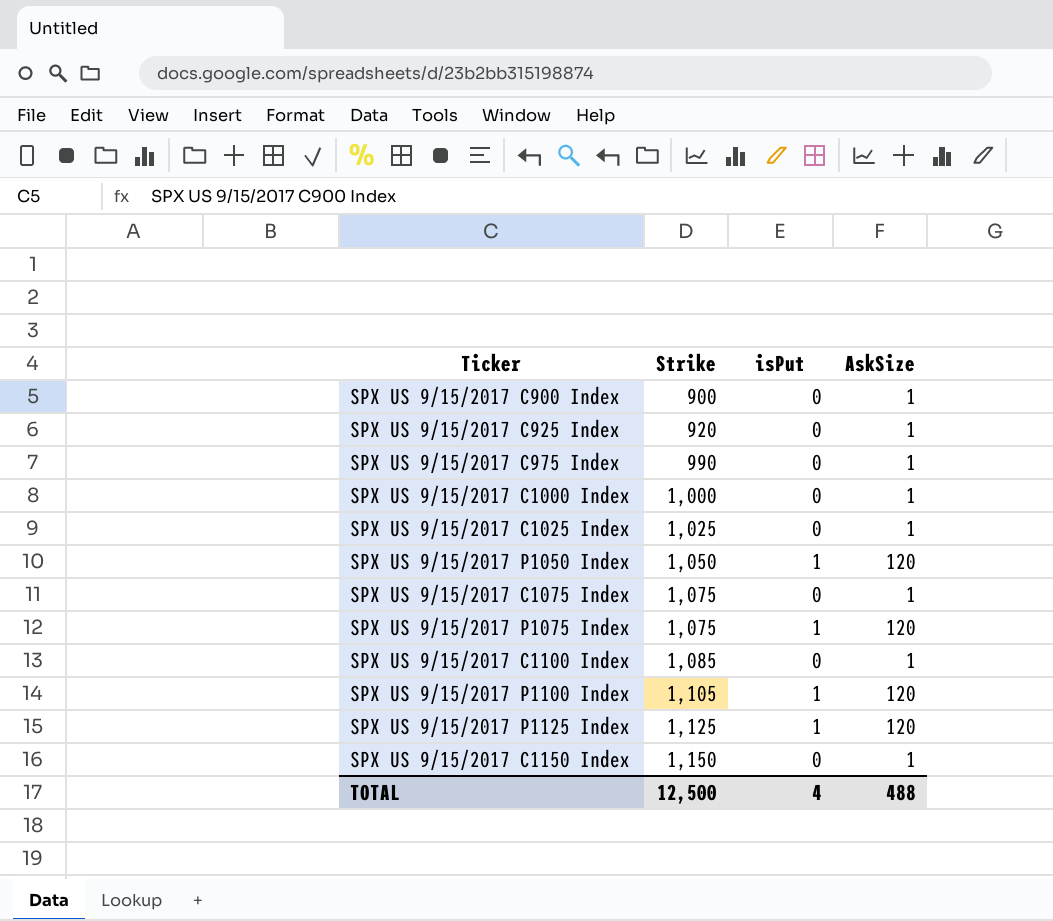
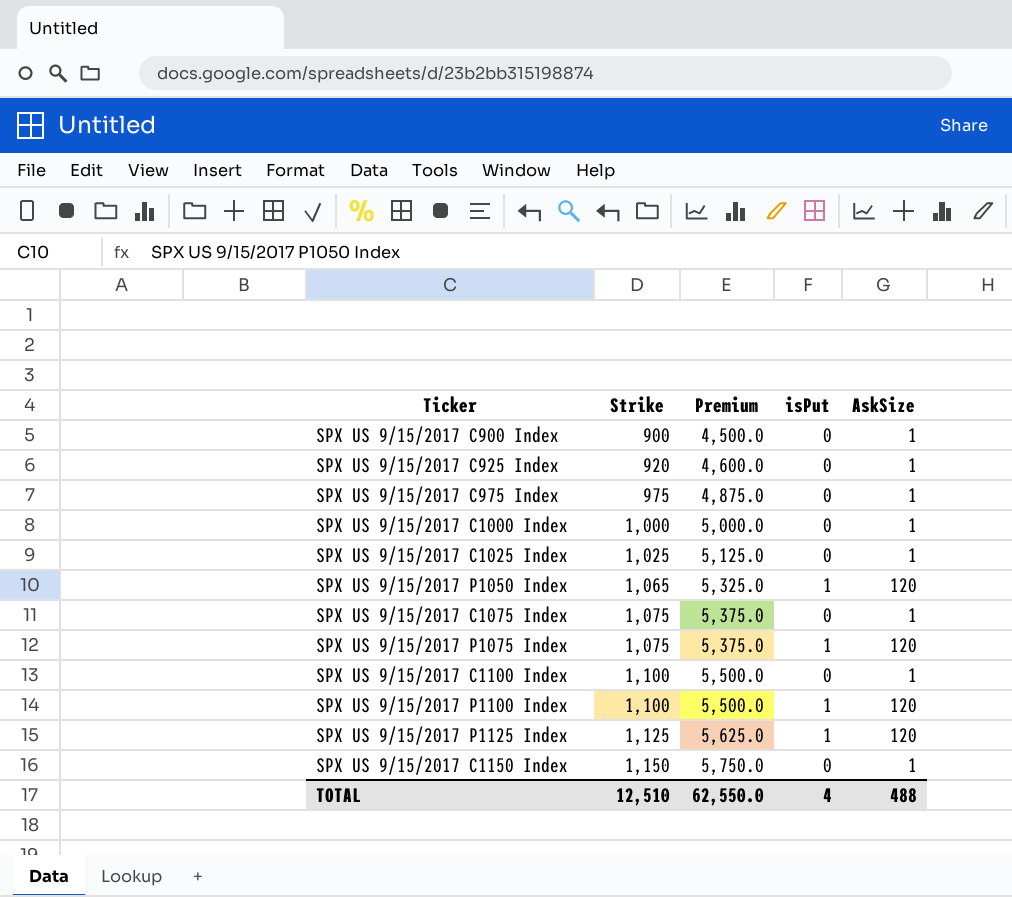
column Premium | formula: none -> [Strike] * 5
SPX US 9/15/2017 C975 Index | Strike: 990 -> 975
SPX US 9/15/2017 P1050 Index | Strike: 1,050 -> 1,065
SPX US 9/15/2017 C1100 Index | Strike: 1,085 -> 1,100
SPX US 9/15/2017 P1100 Index | Strike: 1,105 -> 1,100
TOTAL | Strike: 12,500 -> 12,510

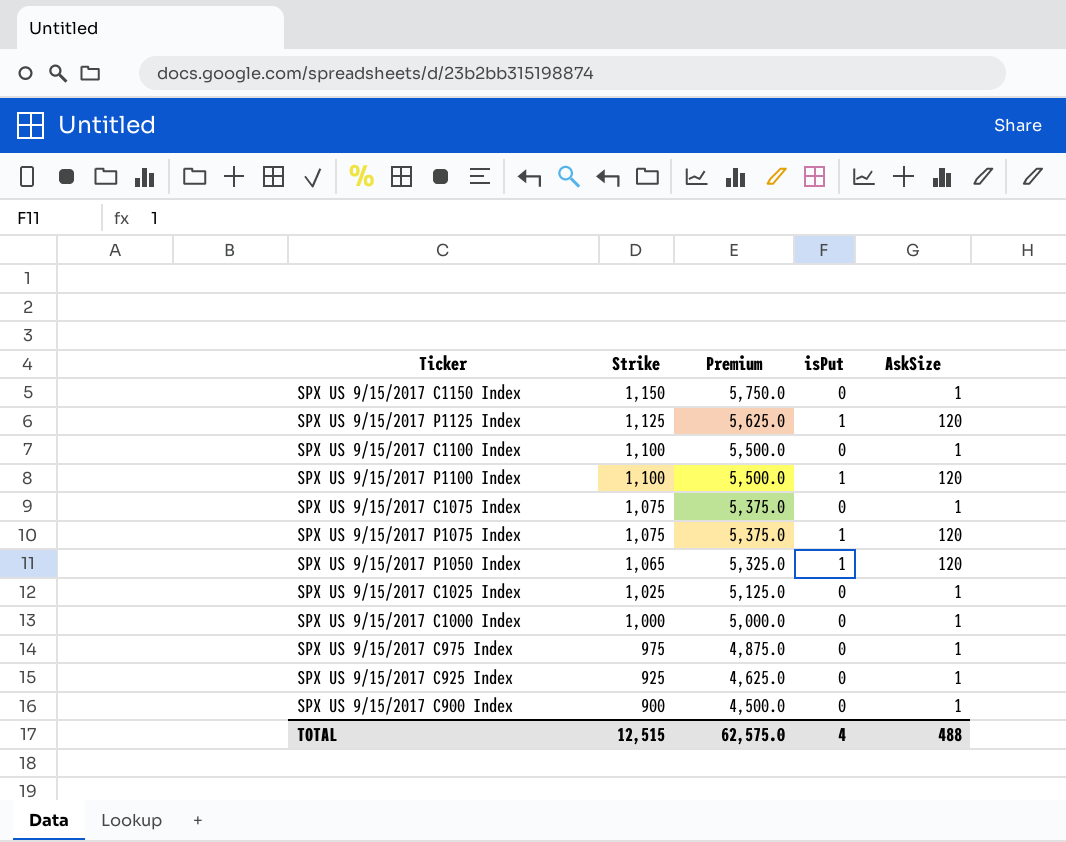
row order: Strike ascending -> Strike descending
SPX US 9/15/2017 C925 Index | Strike: 920 -> 925
SPX US 9/15/2017 C925 Index | Premium: 4,600.0 -> 4,625.0
TOTAL | Strike: 12,510 -> 12,515
TOTAL | Premium: 62,550.0 -> 62,575.0

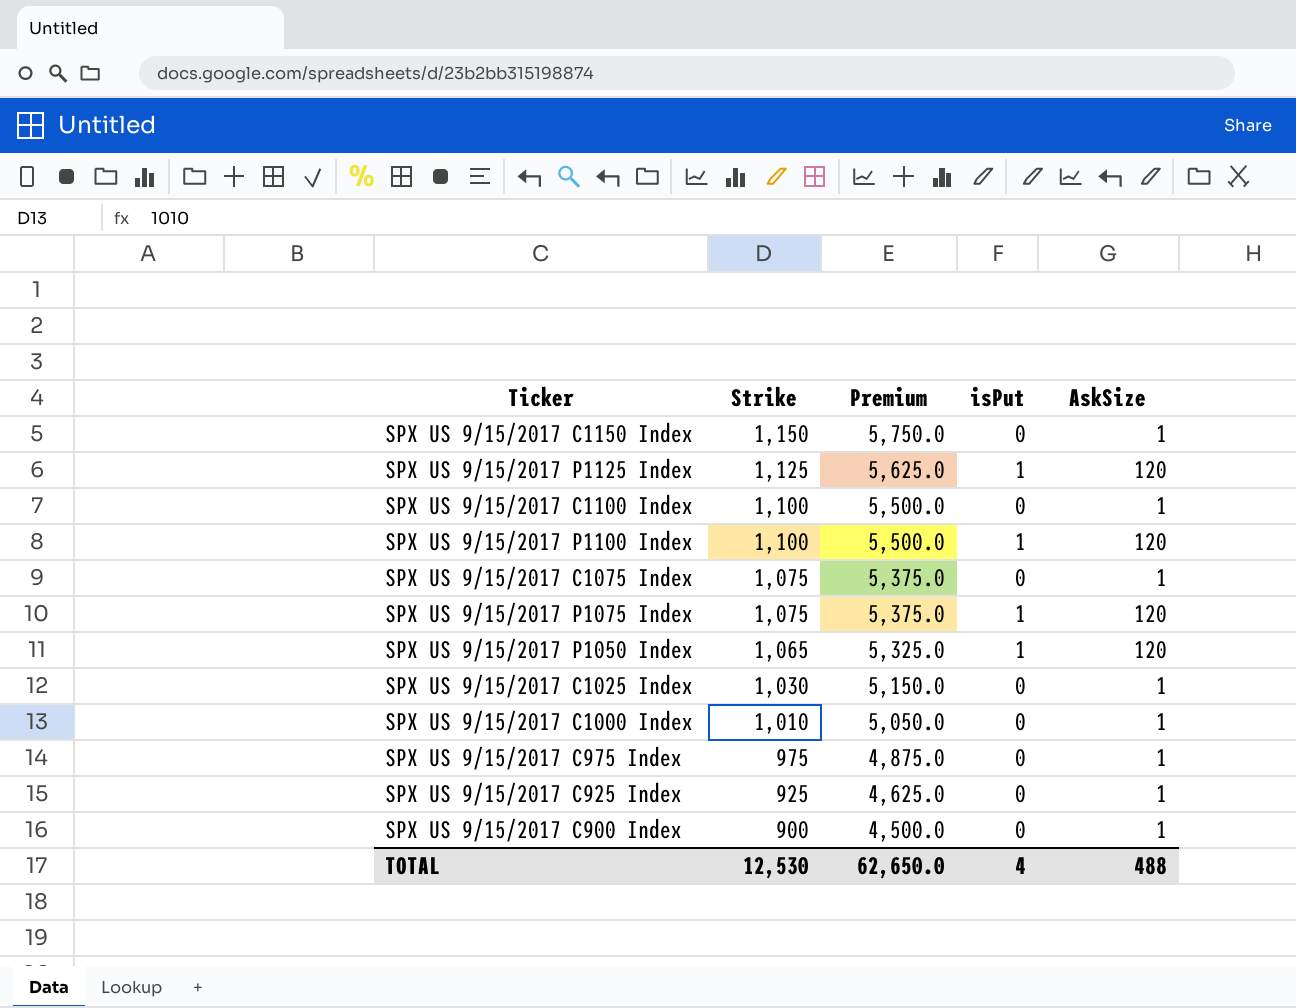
SPX US 9/15/2017 C1025 Index | Strike: 1,025 -> 1,030
SPX US 9/15/2017 C1025 Index | Premium: 5,125.0 -> 5,150.0
SPX US 9/15/2017 C1000 Index | Strike: 1,000 -> 1,010
SPX US 9/15/2017 C1000 Index | Premium: 5,000.0 -> 5,050.0
TOTAL | Strike: 12,515 -> 12,530
TOTAL | Premium: 62,575.0 -> 62,650.0

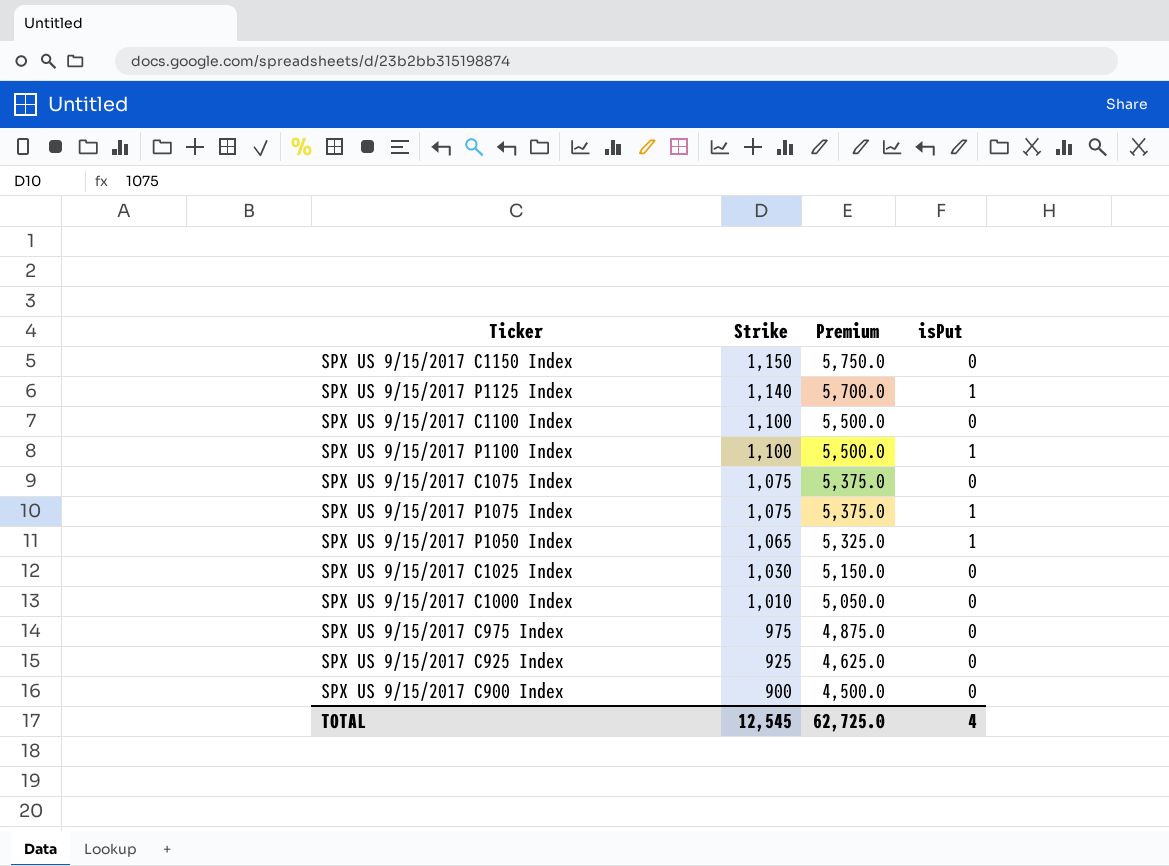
column AskSize | position: 5 -> none
SPX US 9/15/2017 P1125 Index | Strike: 1,125 -> 1,140
SPX US 9/15/2017 P1125 Index | Premium: 5,625.0 -> 5,700.0
TOTAL | Strike: 12,530 -> 12,545
TOTAL | Premium: 62,650.0 -> 62,725.0

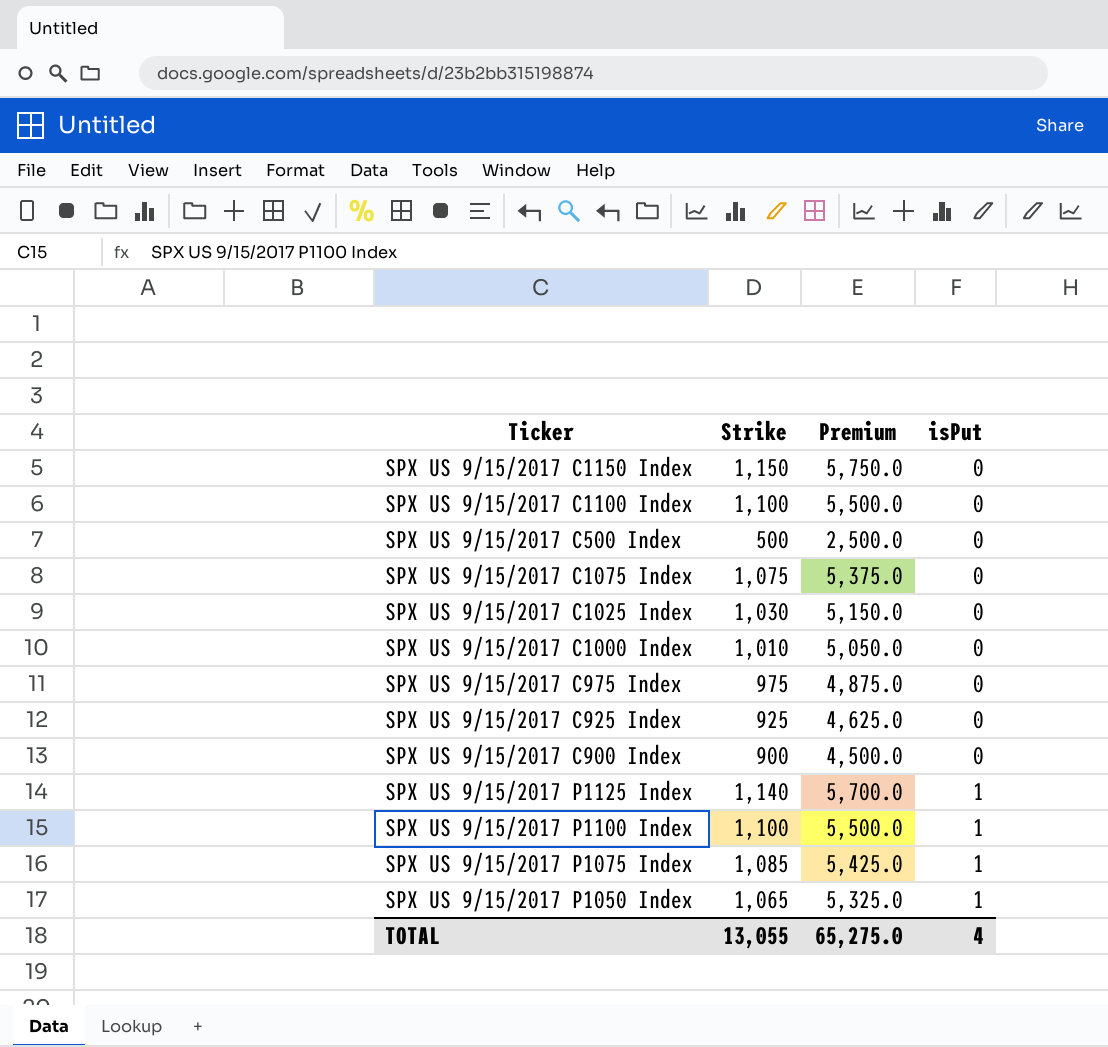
row order: Strike descending -> isPut ascending
row SPX US 9/15/2017 C500 Index: none -> 500 | 2,500.0 | 0
SPX US 9/15/2017 P1075 Index | Strike: 1,075 -> 1,085
SPX US 9/15/2017 P1075 Index | Premium: 5,375.0 -> 5,425.0
TOTAL | Strike: 12,545 -> 13,055
TOTAL | Premium: 62,725.0 -> 65,275.0

